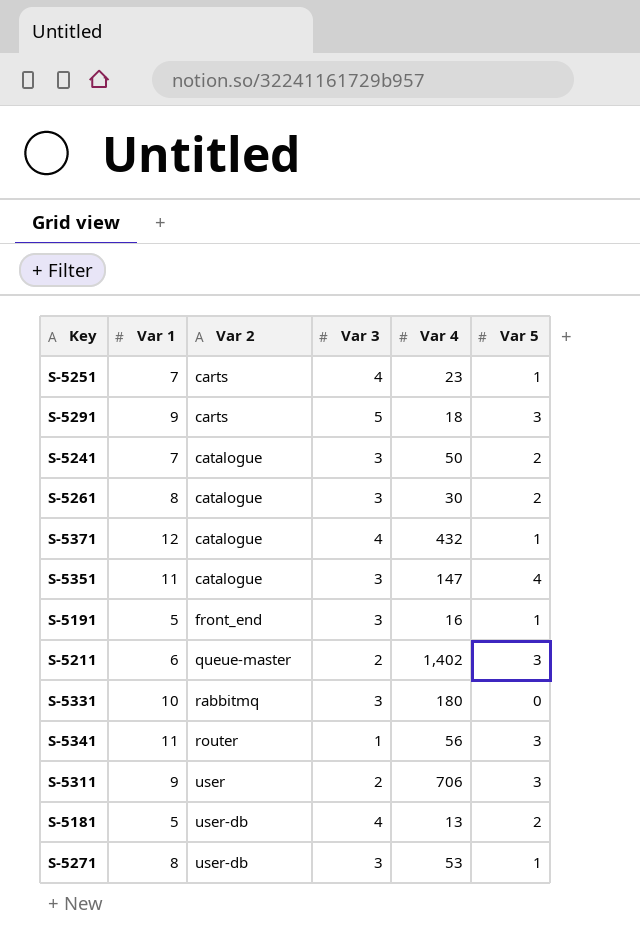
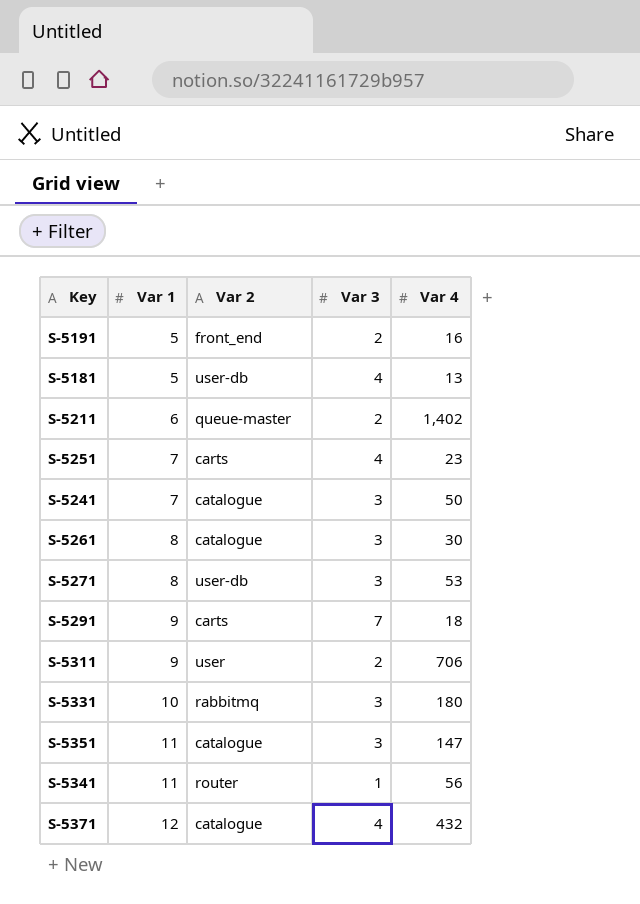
row order: Var 2 ascending -> Var 1 ascending
column Var 5 | position: 6 -> none
S-5191 | Var 3: 3 -> 2
S-5291 | Var 3: 5 -> 7

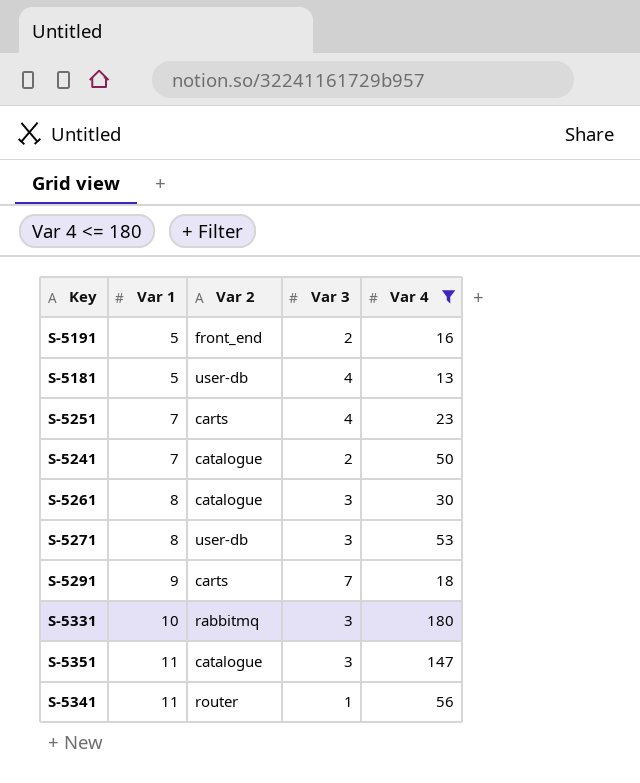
filter: none -> Var 4 <= 180
S-5241 | Var 3: 3 -> 2

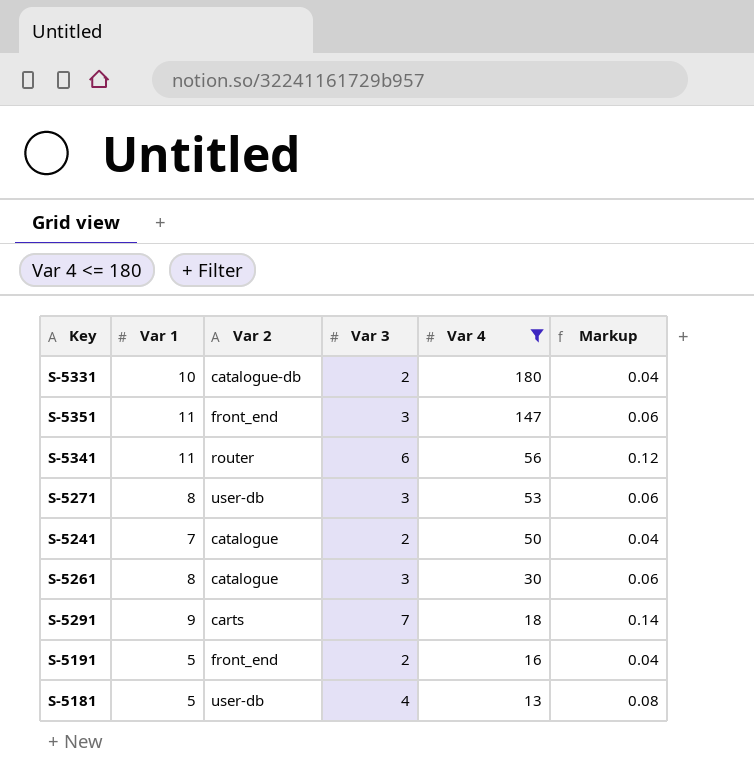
row order: Var 1 ascending -> Var 4 descending
column Markup | formula: none -> [Var 3] * 0.02
row S-5251: 7 | carts | 4 | 23 -> none
S-5331 | Var 2: rabbitmq -> catalogue-db
S-5331 | Var 3: 3 -> 2
S-5351 | Var 2: catalogue -> front_end
S-5341 | Var 3: 1 -> 6

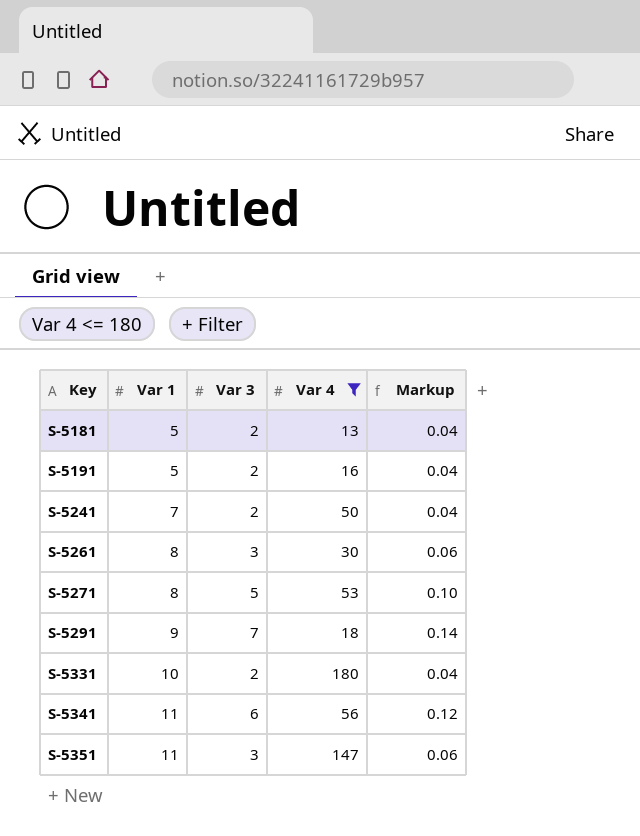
row order: Var 4 descending -> Key ascending
column Var 2 | position: 3 -> none
S-5181 | Var 3: 4 -> 2
S-5181 | Markup: 0.08 -> 0.04
S-5271 | Var 3: 3 -> 5
S-5271 | Markup: 0.06 -> 0.10

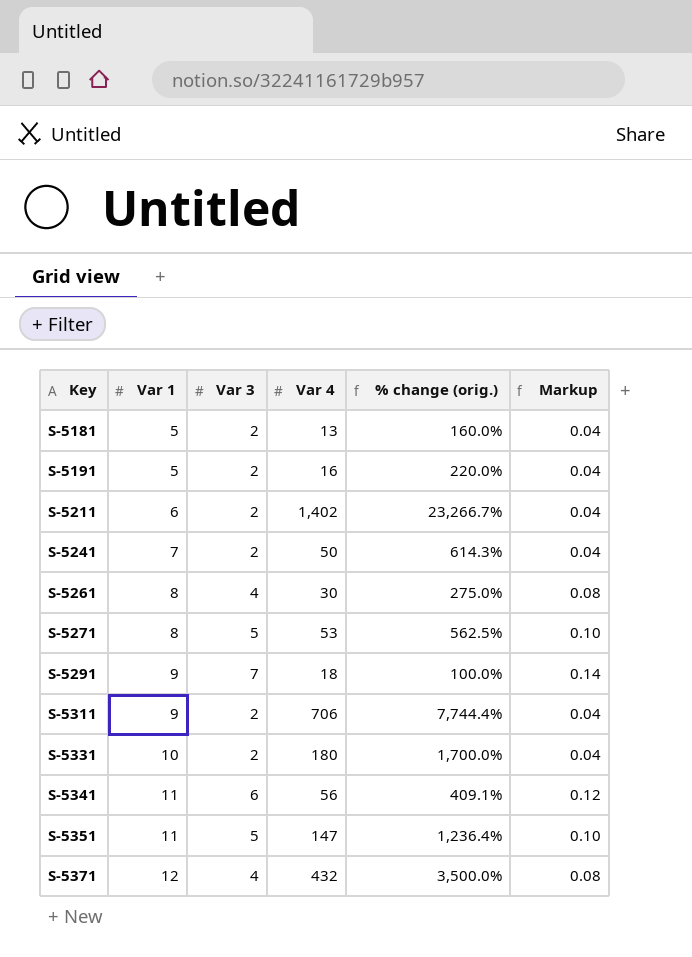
filter: Var 4 <= 180 -> none
column % change (orig.) | formula: none -> ([Var 4] - [Var 1]) / [Var 1]
S-5261 | Var 3: 3 -> 4
S-5261 | Markup: 0.06 -> 0.08
S-5351 | Var 3: 3 -> 5
S-5351 | Markup: 0.06 -> 0.10

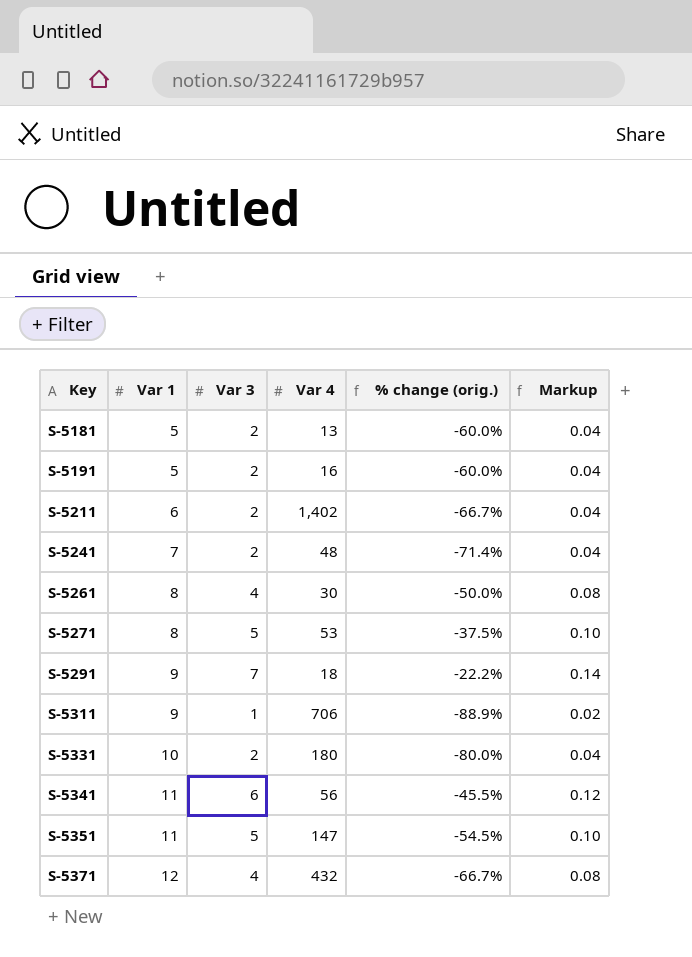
column % change (orig.) | formula: ([Var 4] - [Var 1]) / [Var 1] -> ([Var 3] - [Var 1]) / [Var 1]
S-5241 | Var 4: 50 -> 48
S-5311 | Var 3: 2 -> 1
S-5311 | Markup: 0.04 -> 0.02

